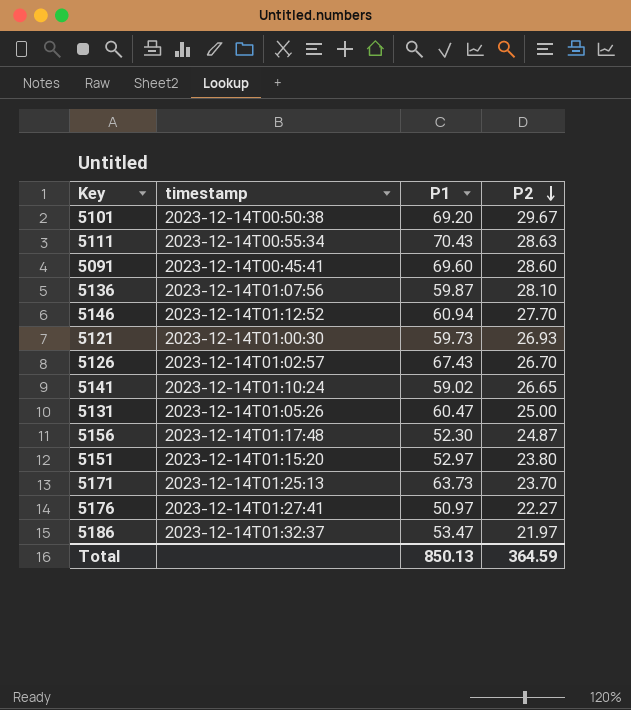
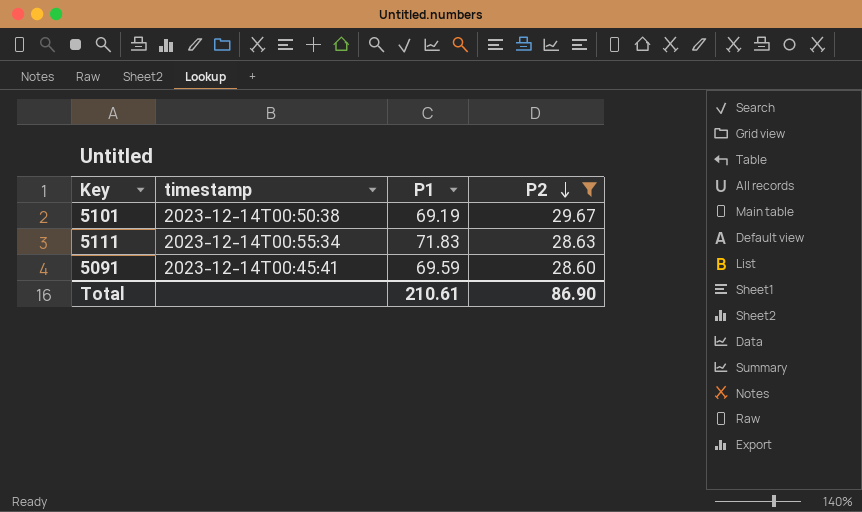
filter: none -> P2 >= 28.60
5101 | P1: 69.20 -> 69.19
5111 | P1: 70.43 -> 71.83
5091 | P1: 69.60 -> 69.59
Total | P1: 850.13 -> 210.61
Total | P2: 364.59 -> 86.90

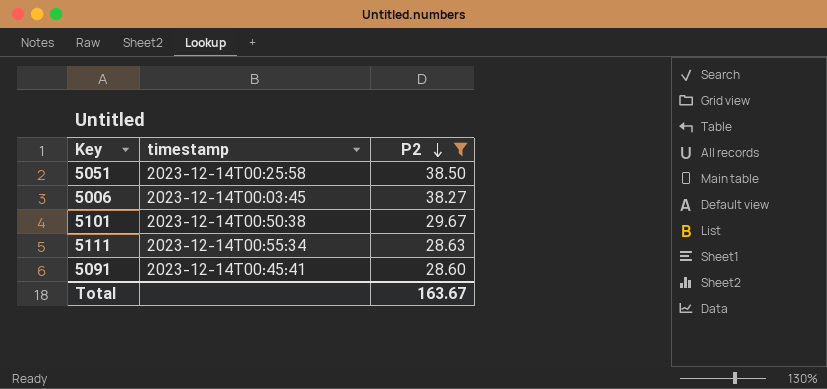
column P1 | position: 3 -> none
row 5051: none -> 2023-12-14T00:25:58 | 38.50
row 5006: none -> 2023-12-14T00:03:45 | 38.27
Total | P2: 86.90 -> 163.67

